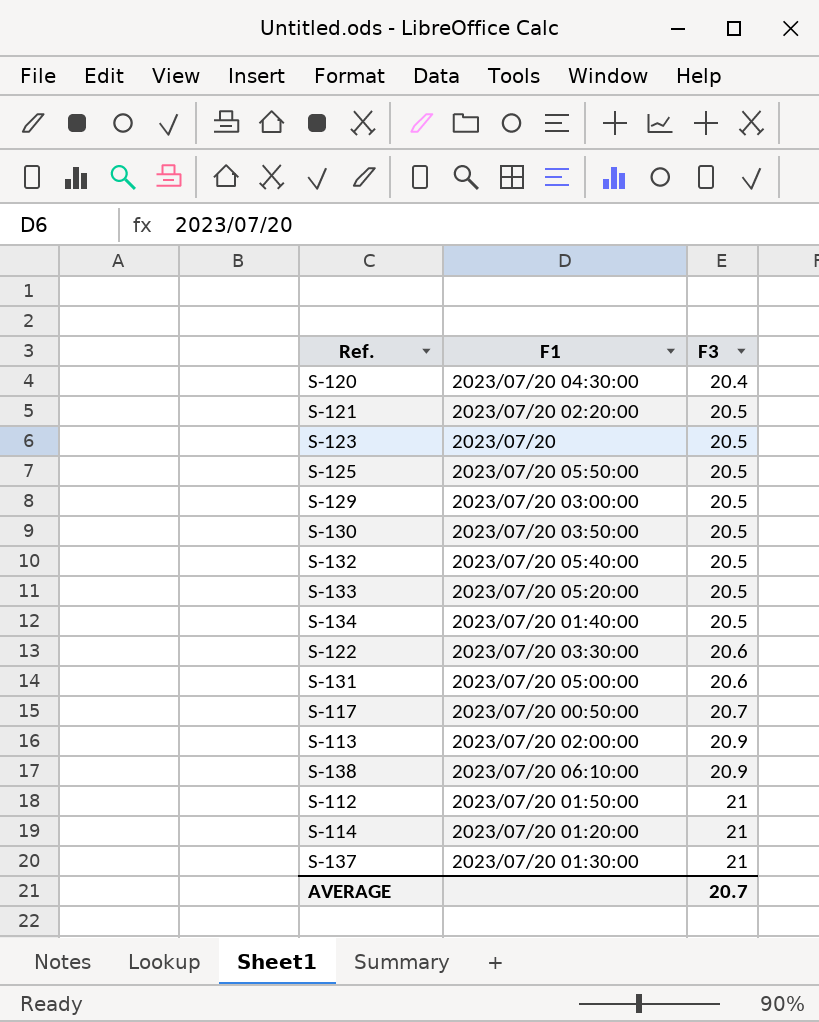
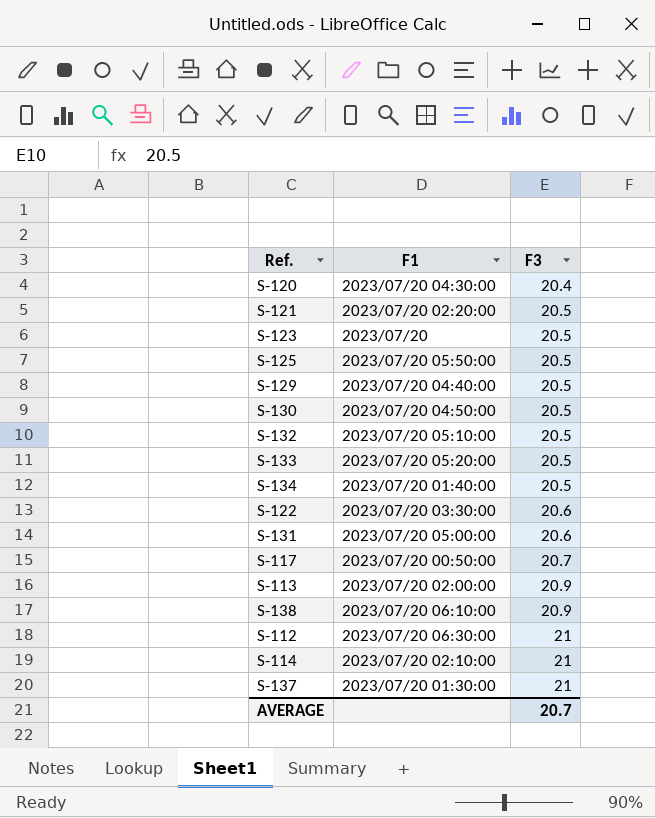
S-129 | F1: 2023/07/20 03:00:00 -> 2023/07/20 04:40:00
S-130 | F1: 2023/07/20 03:50:00 -> 2023/07/20 04:50:00
S-132 | F1: 2023/07/20 05:40:00 -> 2023/07/20 05:10:00
S-112 | F1: 2023/07/20 01:50:00 -> 2023/07/20 06:30:00
S-114 | F1: 2023/07/20 01:20:00 -> 2023/07/20 02:10:00

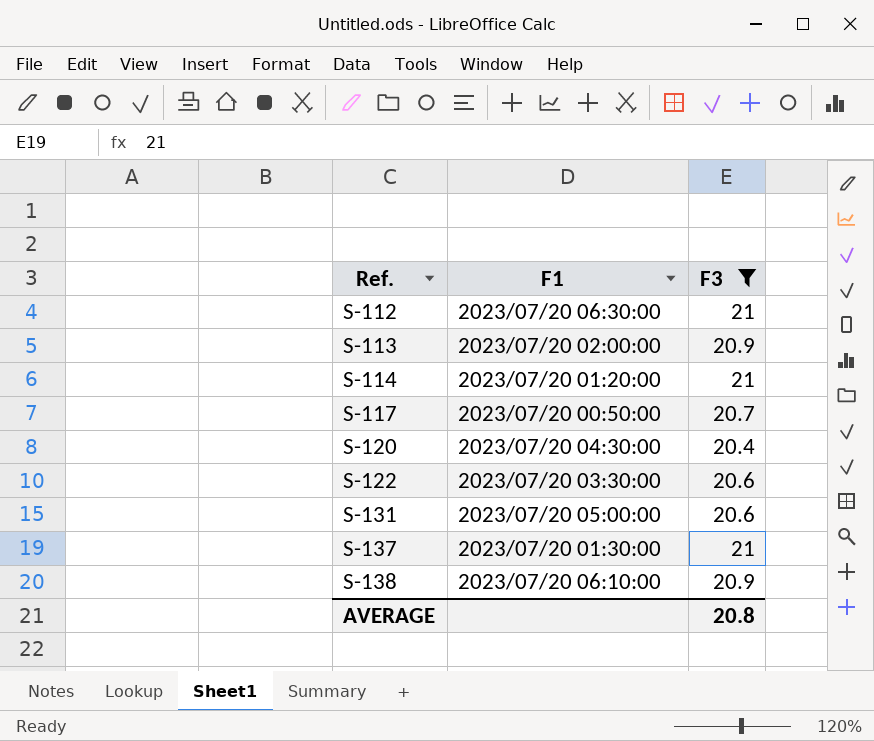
filter: none -> F3 != 20.5
row order: F3 ascending -> Ref. ascending
S-114 | F1: 2023/07/20 02:10:00 -> 2023/07/20 01:20:00
AVERAGE | F3: 20.7 -> 20.8

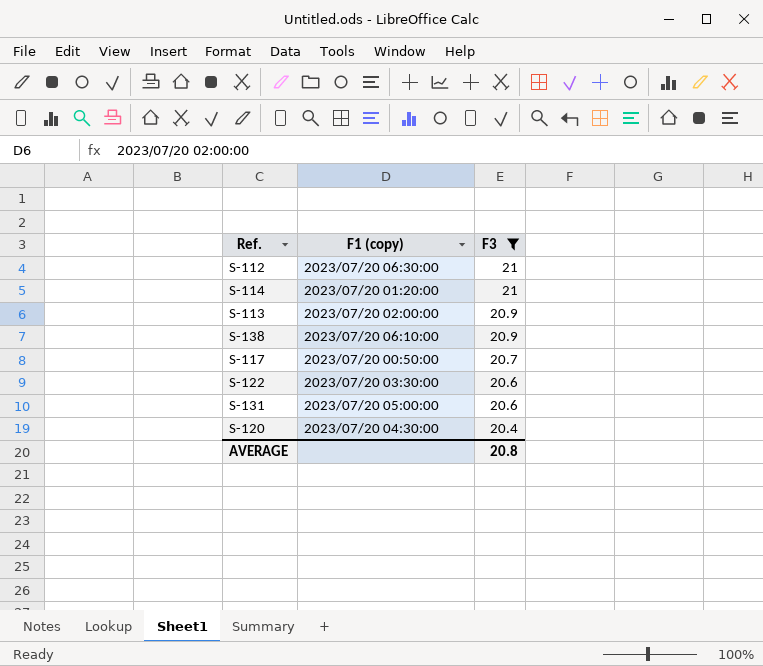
row order: Ref. ascending -> F3 descending
column name: F1 -> F1 (copy)
row S-137: 2023/07/20 01:30:00 | 21 -> none

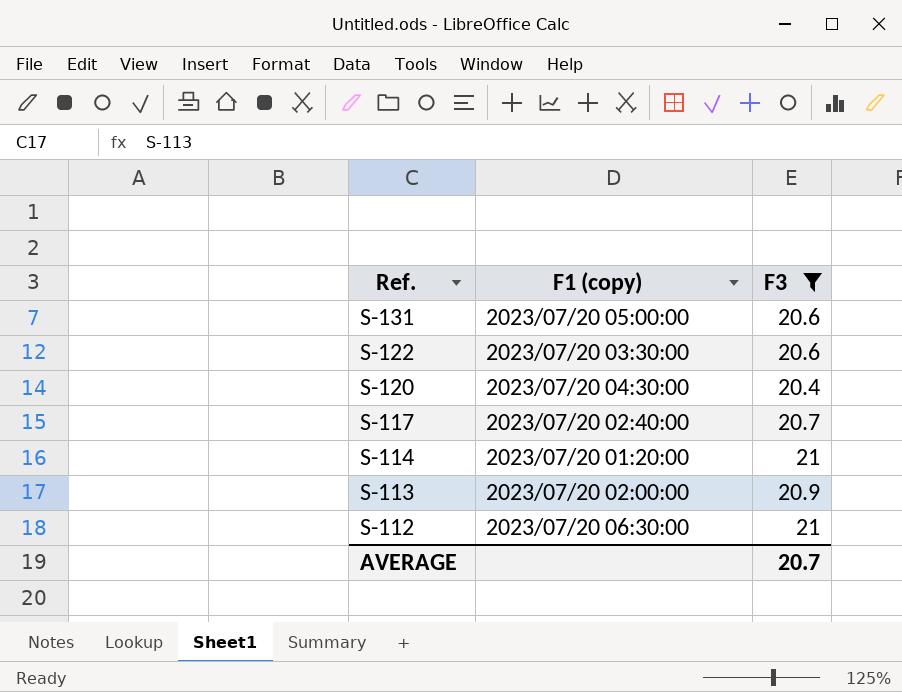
row order: F3 descending -> Ref. descending
row S-138: 2023/07/20 06:10:00 | 20.9 -> none
S-117 | F1 (copy): 2023/07/20 00:50:00 -> 2023/07/20 02:40:00
AVERAGE | F3: 20.8 -> 20.7

